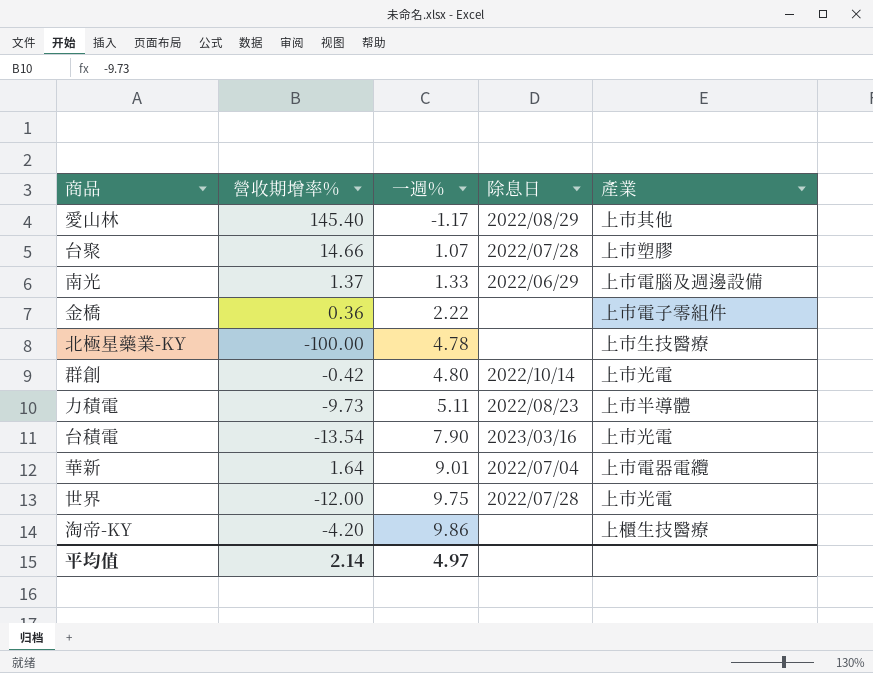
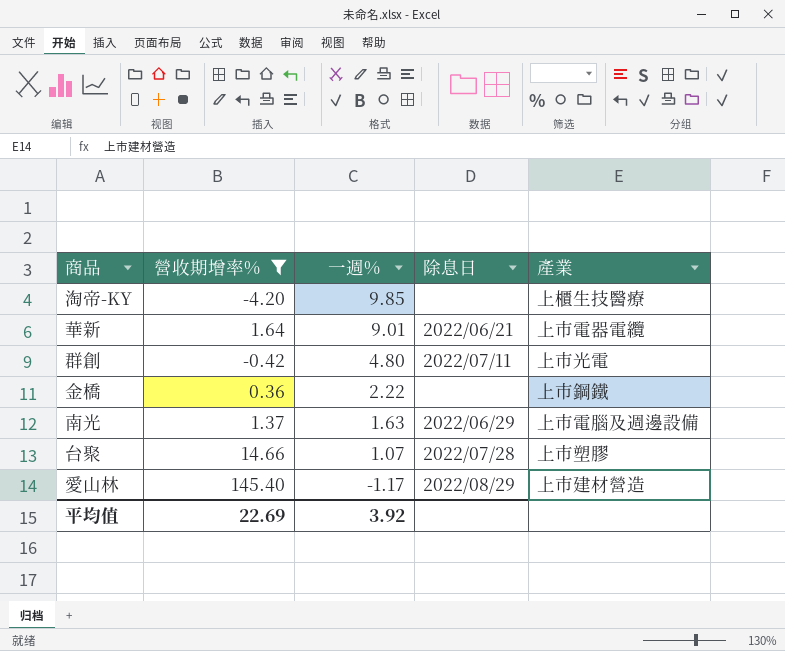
filter: none -> 營收期增率% >= -4.20
row order: 一週% ascending -> 一週% descending
淘帝-KY | 一週%: 9.86 -> 9.85
華新 | 除息日: 2022/07/04 -> 2022/06/21
群創 | 除息日: 2022/10/14 -> 2022/07/11
金橋 | 產業: 上市電子零組件 -> 上市鋼鐵
南光 | 一週%: 1.33 -> 1.63
愛山林 | 產業: 上市其他 -> 上市建材營造
平均值 | 營收期增率%: 2.14 -> 22.69
平均值 | 一週%: 4.97 -> 3.92

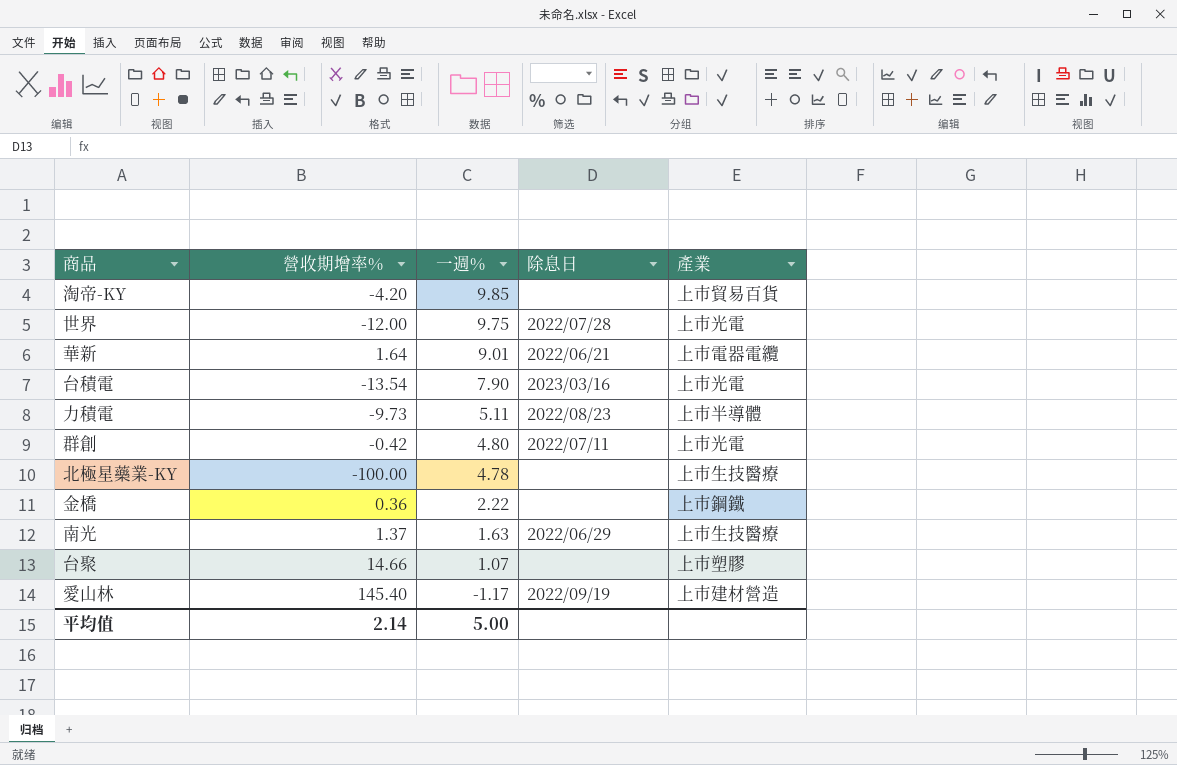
filter: 營收期增率% >= -4.20 -> none
淘帝-KY | 產業: 上櫃生技醫療 -> 上市貿易百貨
南光 | 產業: 上市電腦及週邊設備 -> 上市生技醫療
台聚 | 除息日: 2022/07/28 -> none
愛山林 | 除息日: 2022/08/29 -> 2022/09/19
平均值 | 營收期增率%: 22.69 -> 2.14
平均值 | 一週%: 3.92 -> 5.00

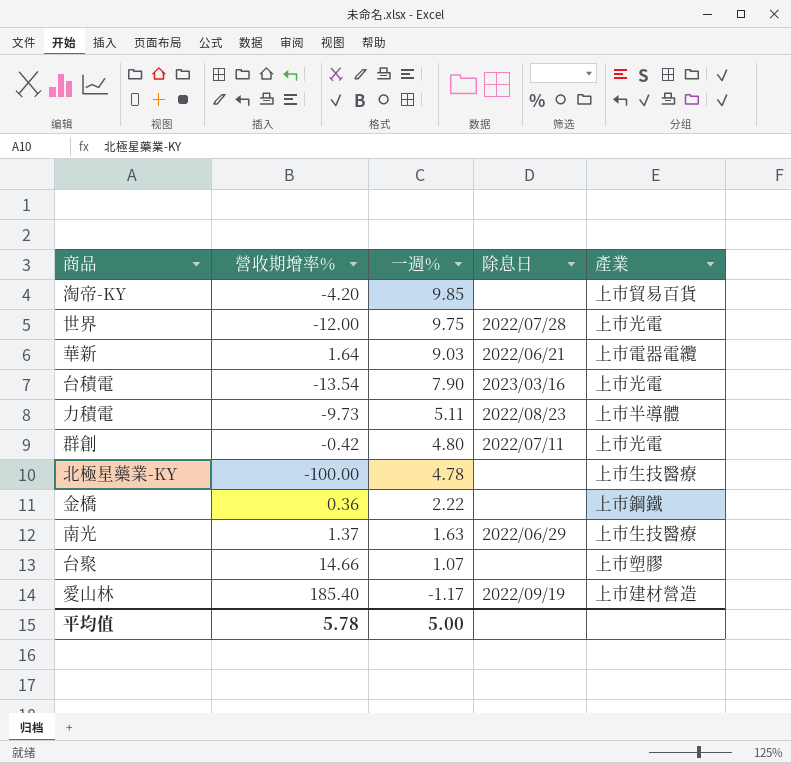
華新 | 一週%: 9.01 -> 9.03
愛山林 | 營收期增率%: 145.40 -> 185.40
平均值 | 營收期增率%: 2.14 -> 5.78

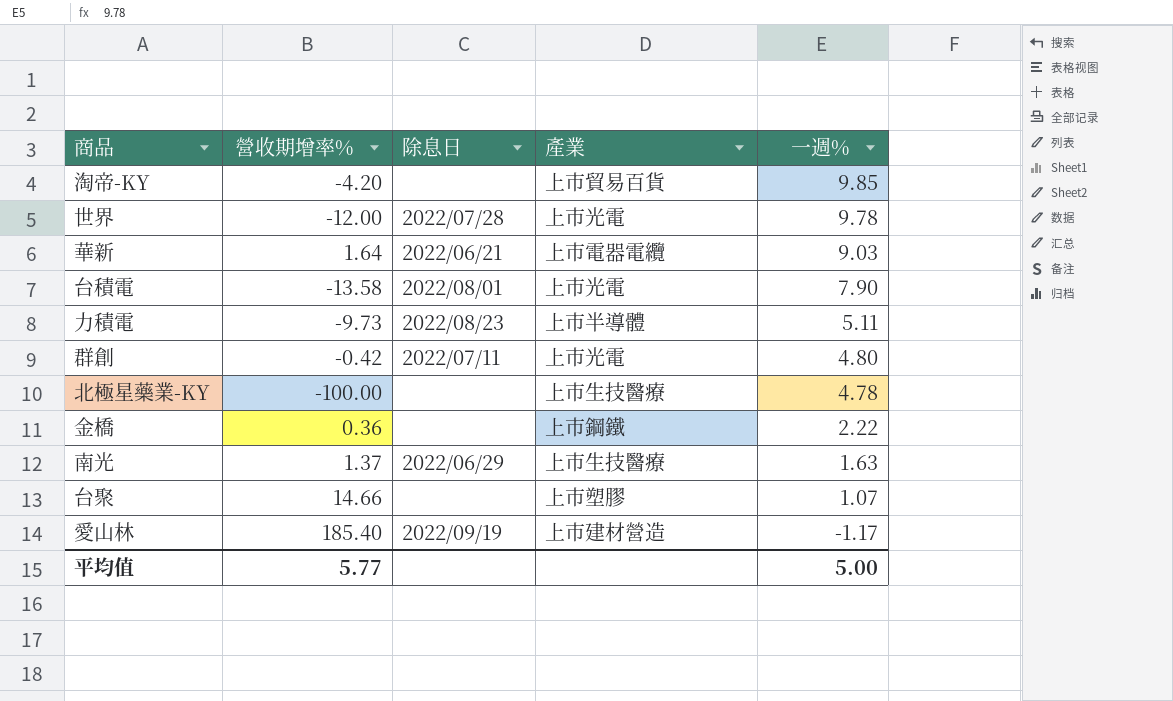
column 一週% | position: 3 -> 5
世界 | 一週%: 9.75 -> 9.78
台積電 | 營收期增率%: -13.54 -> -13.58
台積電 | 除息日: 2023/03/16 -> 2022/08/01
平均值 | 營收期增率%: 5.78 -> 5.77

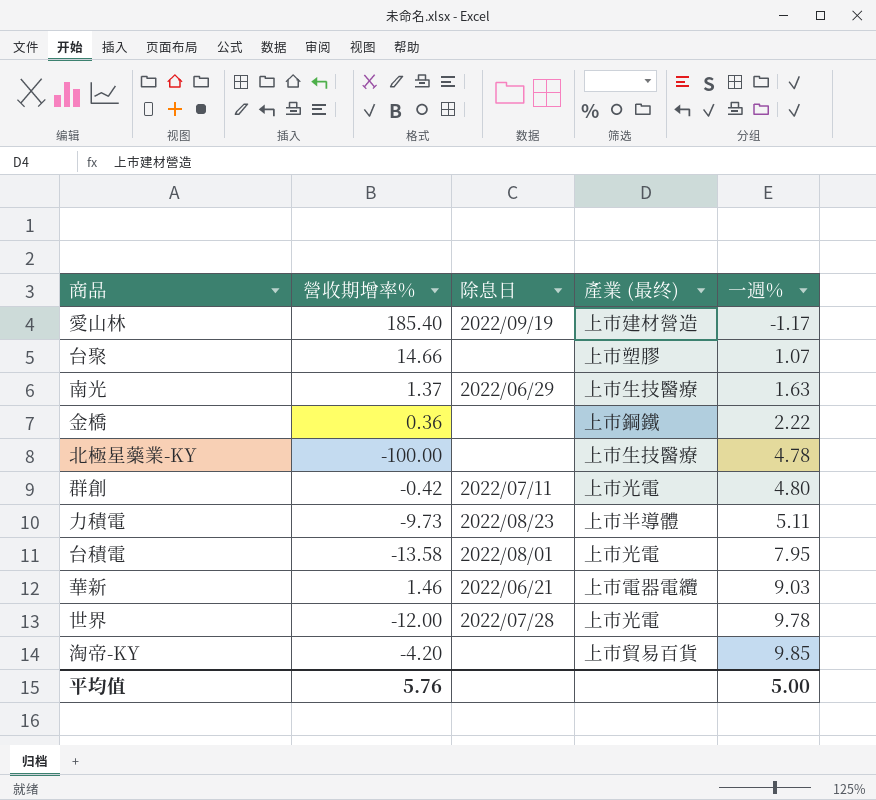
row order: 一週% descending -> 一週% ascending
column name: 產業 -> 產業 (最终)
台積電 | 一週%: 7.90 -> 7.95
華新 | 營收期增率%: 1.64 -> 1.46
平均值 | 營收期增率%: 5.77 -> 5.76

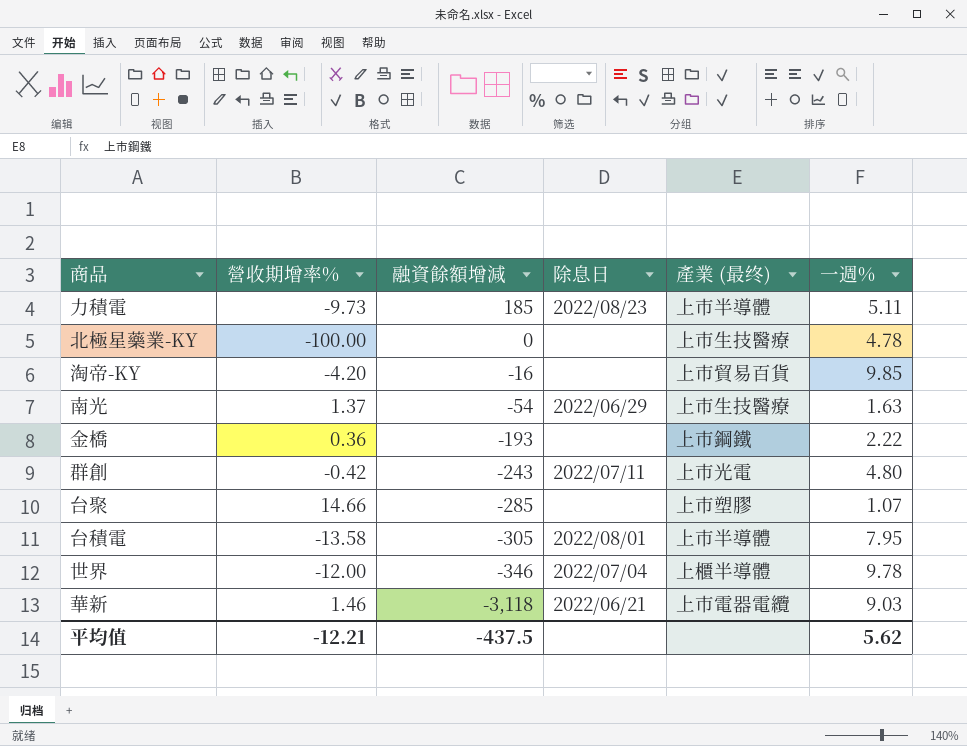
row order: 一週% ascending -> 融資餘額增減 descending
column 融資餘額增減 | position: none -> 3
row 愛山林: 185.40 | 2022/09/19 | 上市建材營造 | -1.17 -> none
台積電 | 產業 (最终): 上市光電 -> 上市半導體
世界 | 除息日: 2022/07/28 -> 2022/07/04
世界 | 產業 (最终): 上市光電 -> 上櫃半導體
平均值 | 營收期增率%: 5.76 -> -12.21
平均值 | 一週%: 5.00 -> 5.62

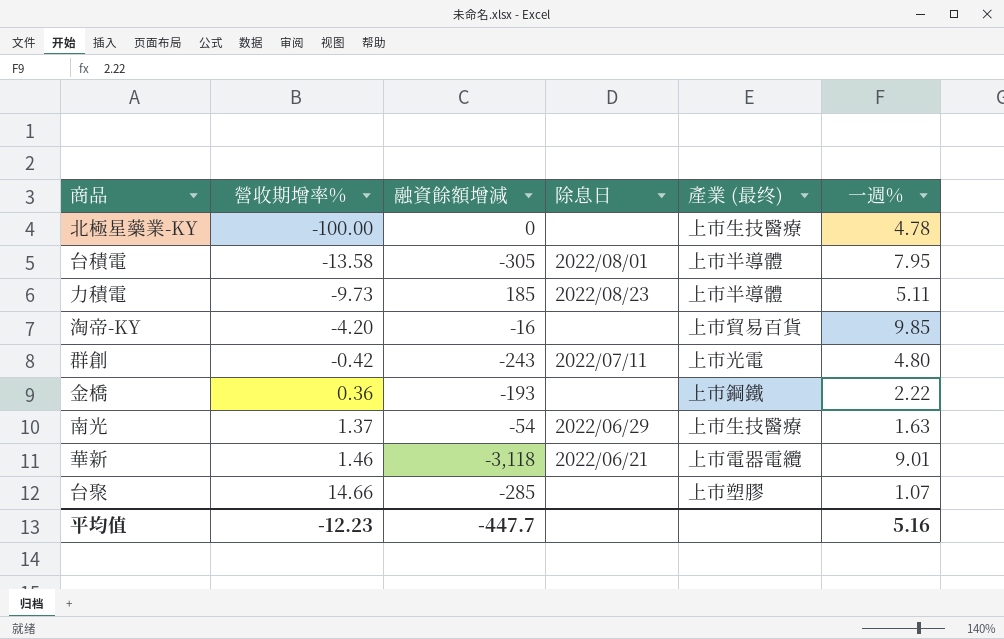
row order: 融資餘額增減 descending -> 營收期增率% ascending
row 世界: -12.00 | -346 | 2022/07/04 | 上櫃半導體 | 9.78 -> none
華新 | 一週%: 9.03 -> 9.01
平均值 | 營收期增率%: -12.21 -> -12.23
平均值 | 融資餘額增減: -437.5 -> -447.7
平均值 | 一週%: 5.62 -> 5.16

